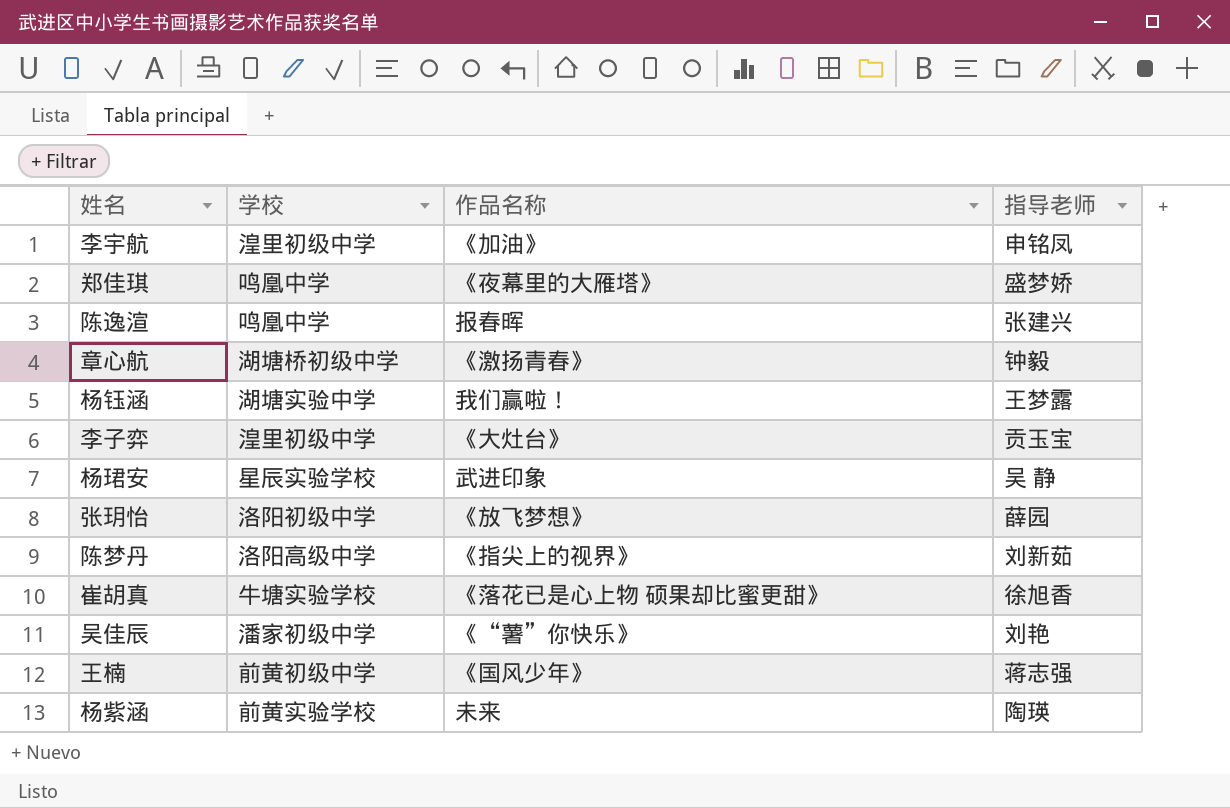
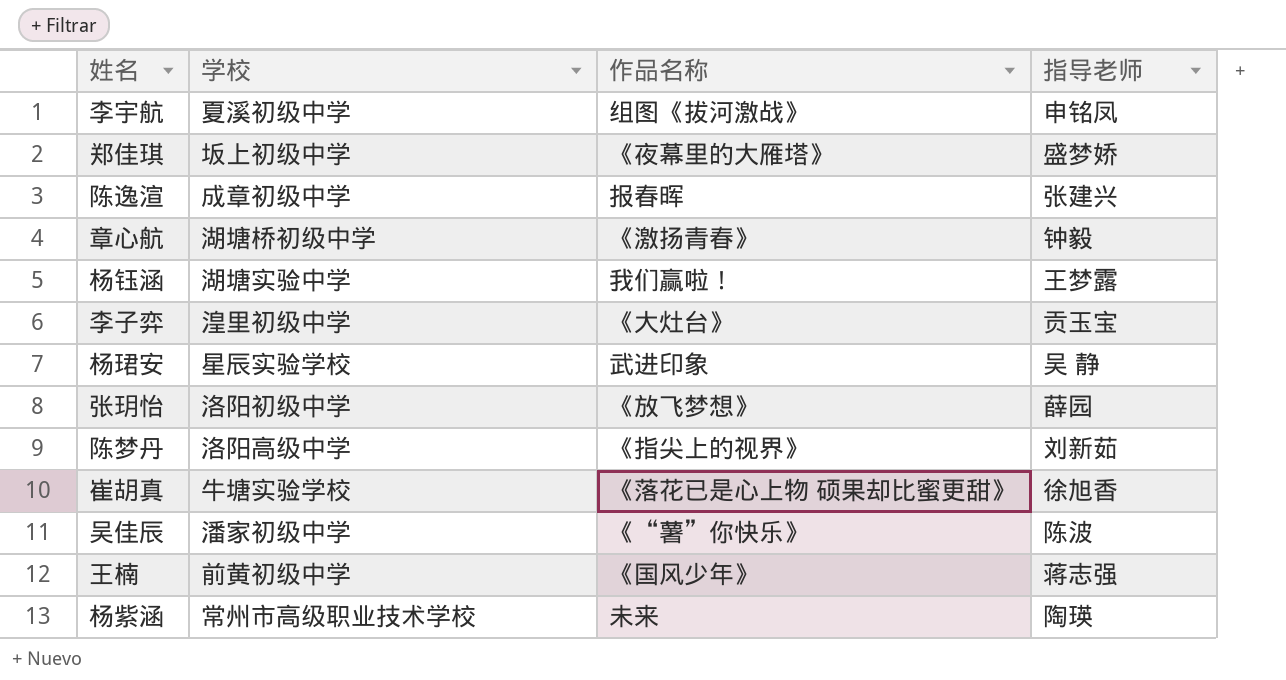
李宇航 | 学校: 湟里初级中学 -> 夏溪初级中学
李宇航 | 作品名称: 《加油》 -> 组图《拔河激战》
郑佳琪 | 学校: 鸣凰中学 -> 坂上初级中学
陈逸渲 | 学校: 鸣凰中学 -> 成章初级中学
吴佳辰 | 指导老师: 刘艳 -> 陈波
杨紫涵 | 学校: 前黄实验学校 -> 常州市高级职业技术学校

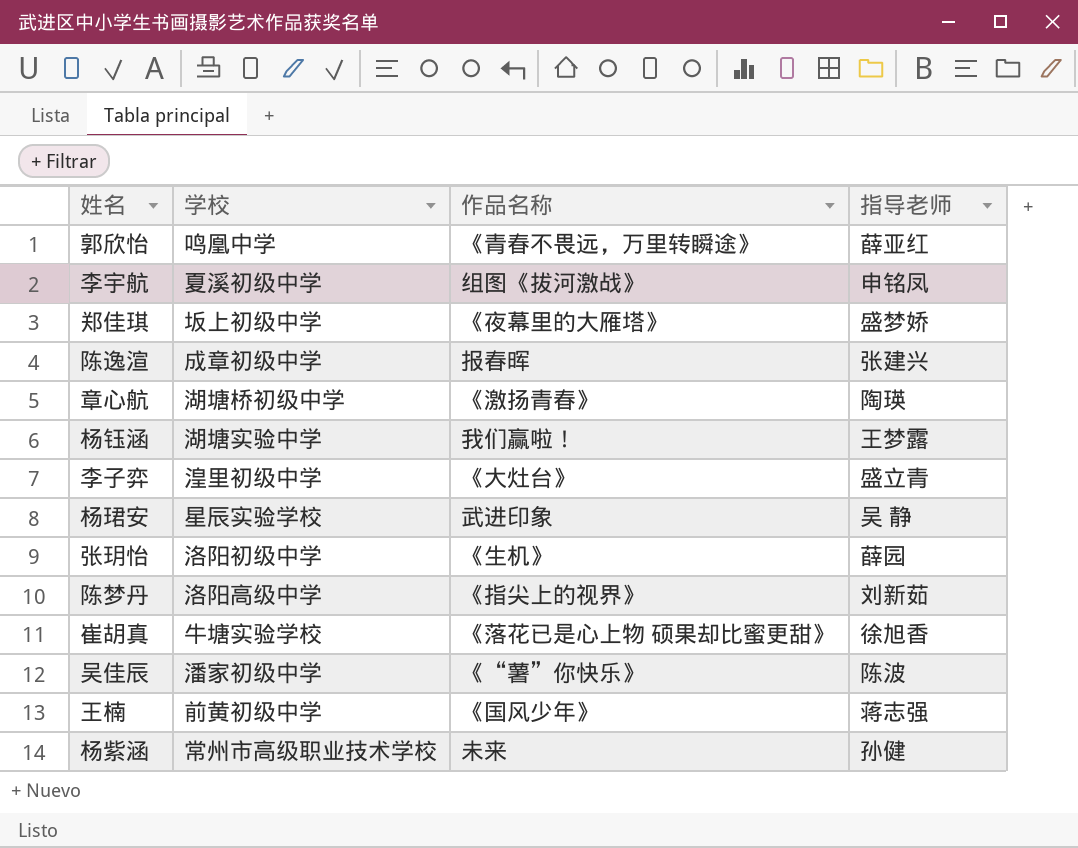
row 郭欣怡: none -> 鸣凰中学 | 《青春不畏远，万里转瞬途》 | 薛亚红
章心航 | 指导老师: 钟毅 -> 陶瑛
李子弈 | 指导老师: 贡玉宝 -> 盛立青
张玥怡 | 作品名称: 《放飞梦想》 -> 《生机》
杨紫涵 | 指导老师: 陶瑛 -> 孙健

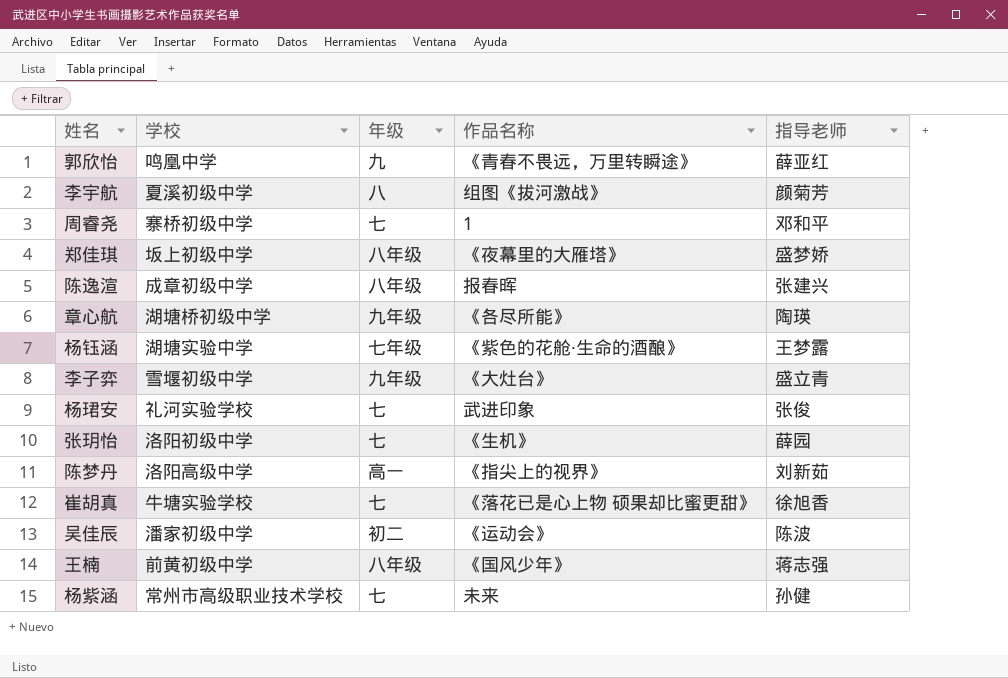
column 年级 | position: none -> 3
李宇航 | 指导老师: 申铭凤 -> 颜菊芳
row 周睿尧: none -> 寨桥初级中学 | 七 | 1 | 邓和平
章心航 | 作品名称: 《激扬青春》 -> 《各尽所能》
杨钰涵 | 作品名称: 我们赢啦！ -> 《紫色的花舱·生命的酒酿》
李子弈 | 学校: 湟里初级中学 -> 雪堰初级中学
杨珺安 | 学校: 星辰实验学校 -> 礼河实验学校
杨珺安 | 指导老师: 吴 静 -> 张俊
吴佳辰 | 作品名称: 《“薯”你快乐》 -> 《运动会》

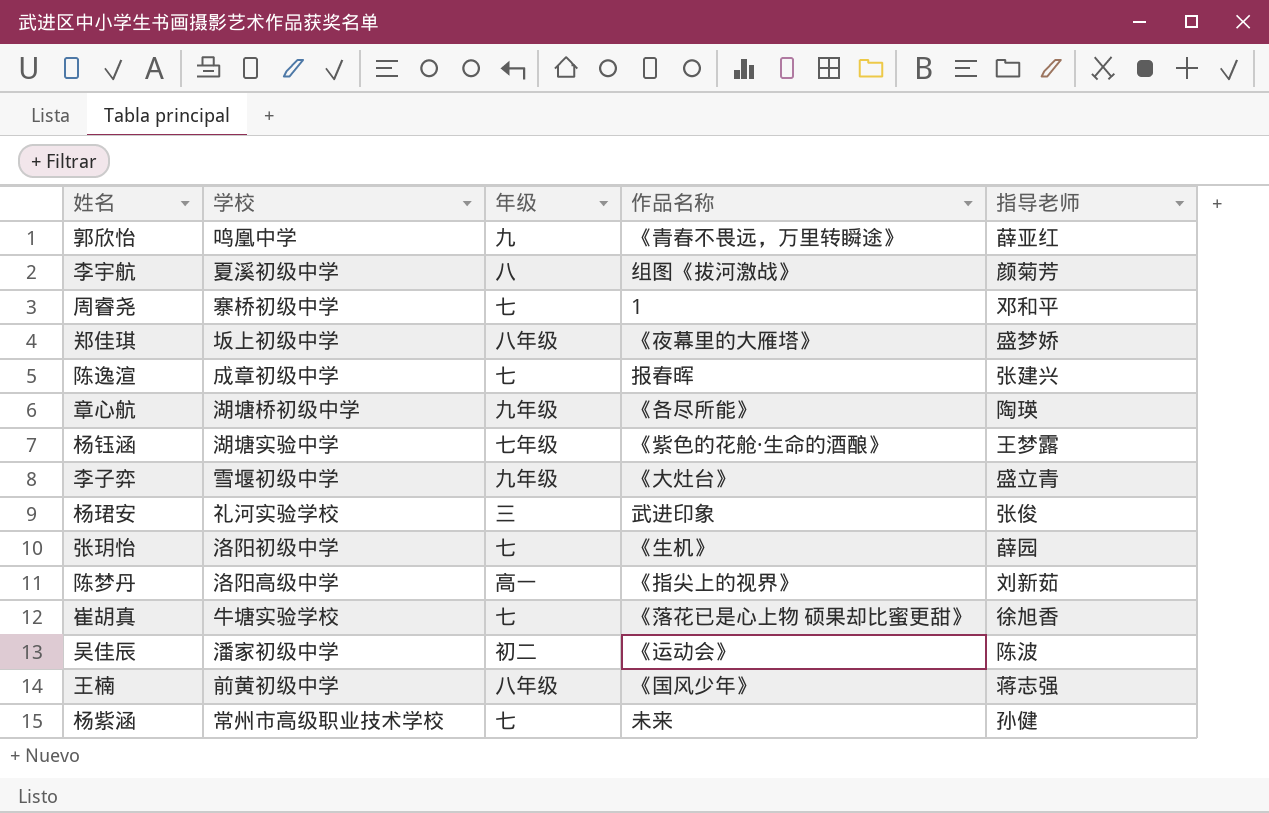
陈逸渲 | 年级: 八年级 -> 七
杨珺安 | 年级: 七 -> 三

